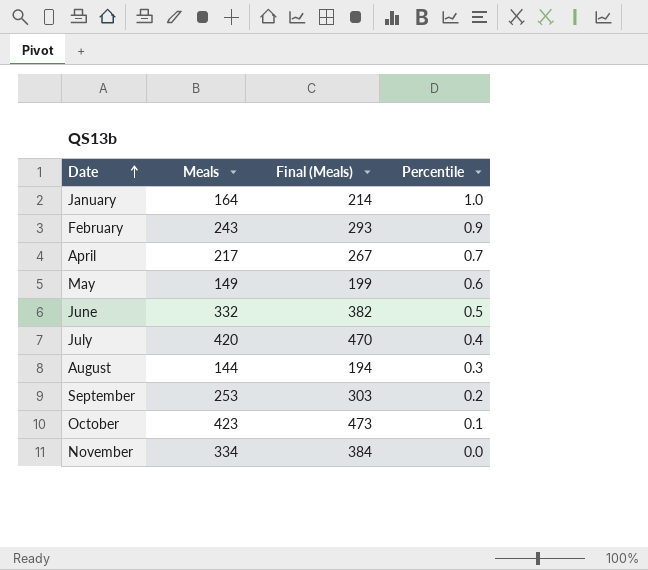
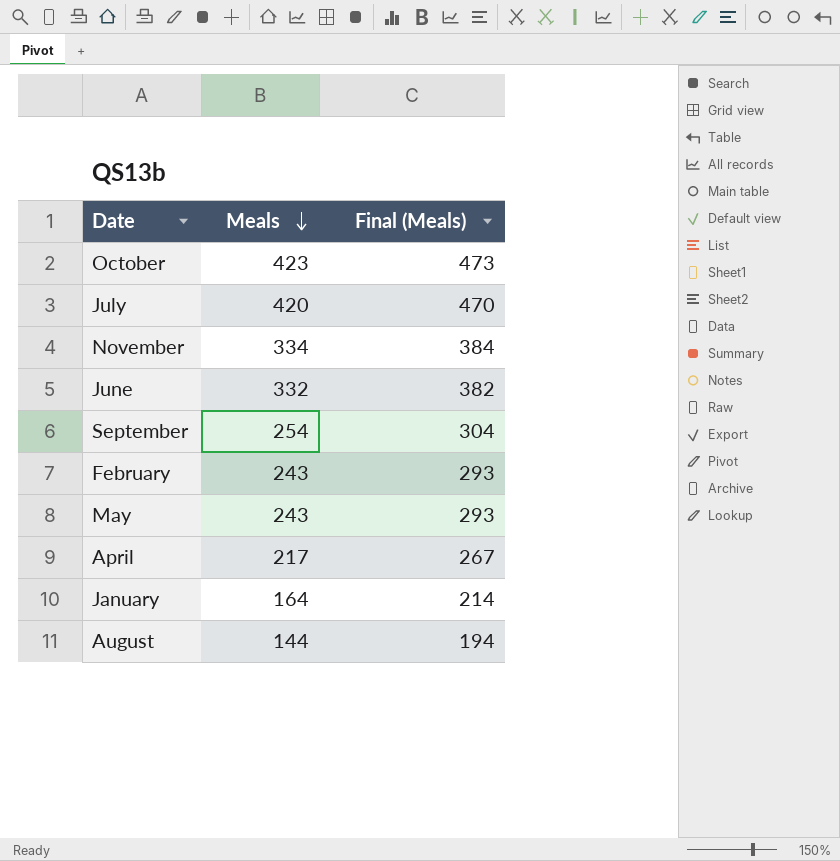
row order: Date ascending -> Meals descending
column Percentile | position: 4 -> none
September | Meals: 253 -> 254
September | Final (Meals): 303 -> 304
May | Meals: 149 -> 243
May | Final (Meals): 199 -> 293

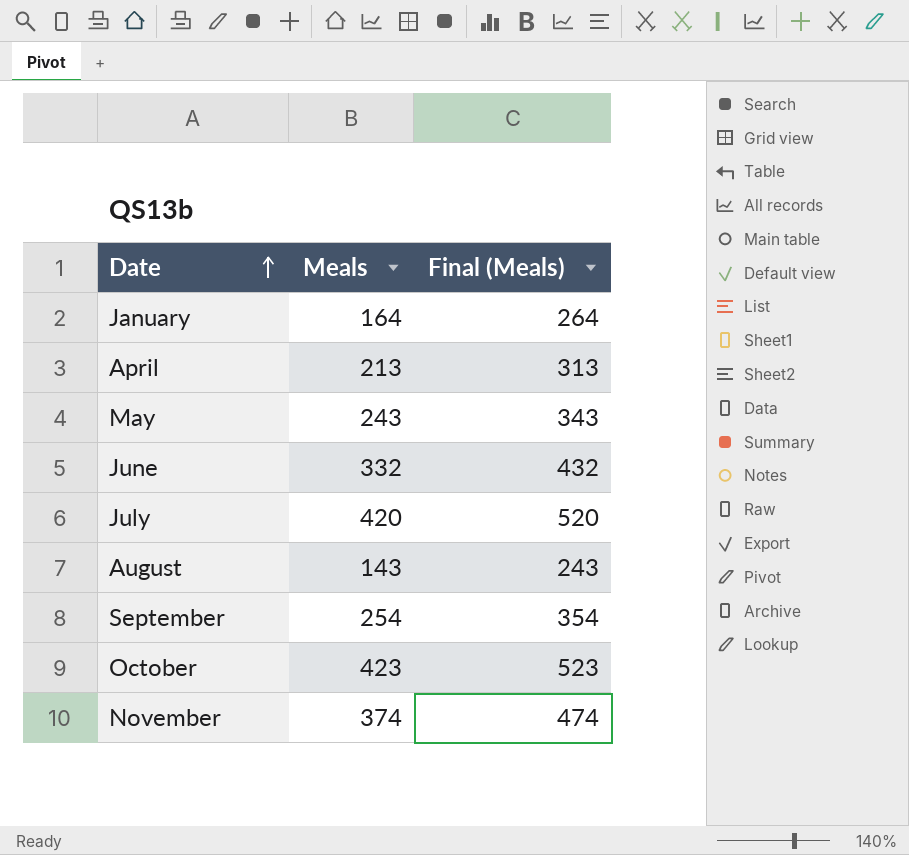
row order: Meals descending -> Date ascending
column Final (Meals) | formula: [Meals] + 50 -> [Meals] + 100
row February: 243 | 293 -> none
April | Meals: 217 -> 213
August | Meals: 144 -> 143
November | Meals: 334 -> 374

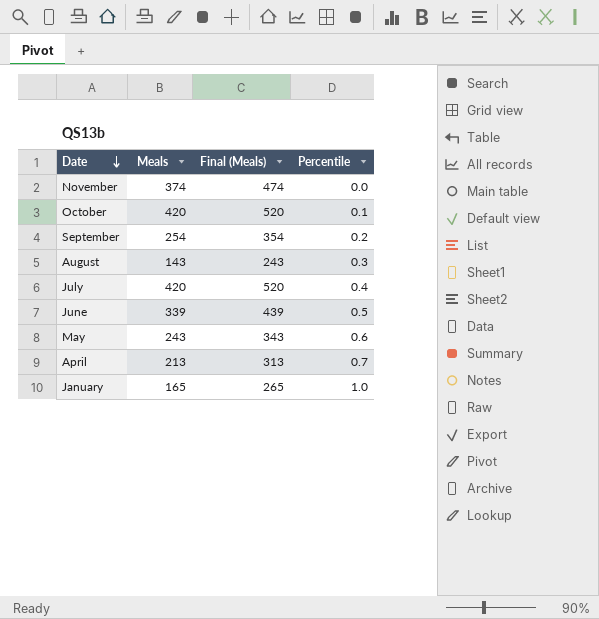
row order: Date ascending -> Date descending
column Percentile | position: none -> 4
October | Meals: 423 -> 420
October | Final (Meals): 523 -> 520
June | Meals: 332 -> 339
June | Final (Meals): 432 -> 439
January | Meals: 164 -> 165
January | Final (Meals): 264 -> 265

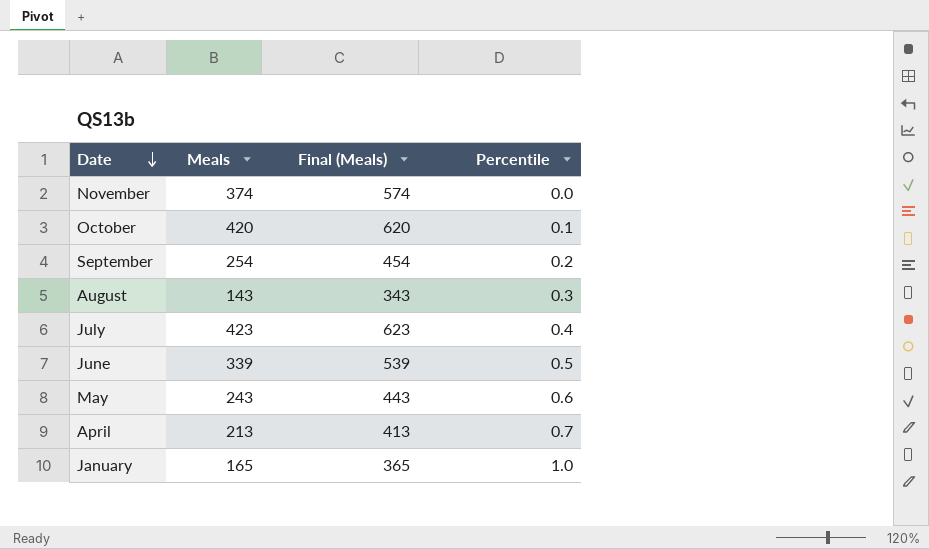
column Final (Meals) | formula: [Meals] + 100 -> [Meals] + 200
July | Meals: 420 -> 423

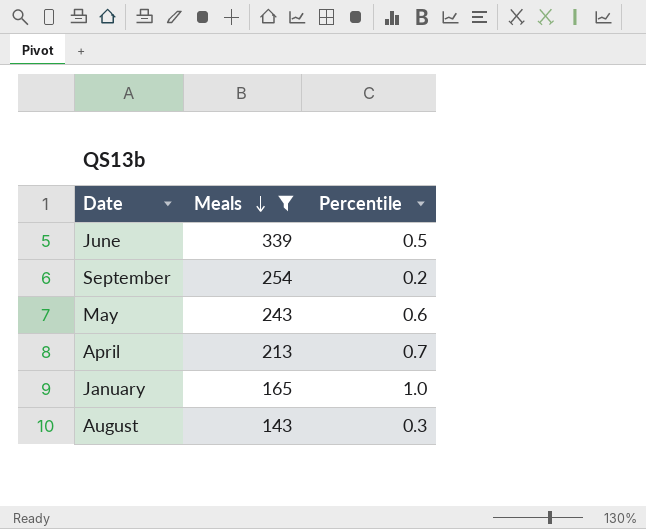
filter: none -> Meals <= 339
row order: Date descending -> Meals descending
column Final (Meals) | formula: [Meals] + 200 -> none

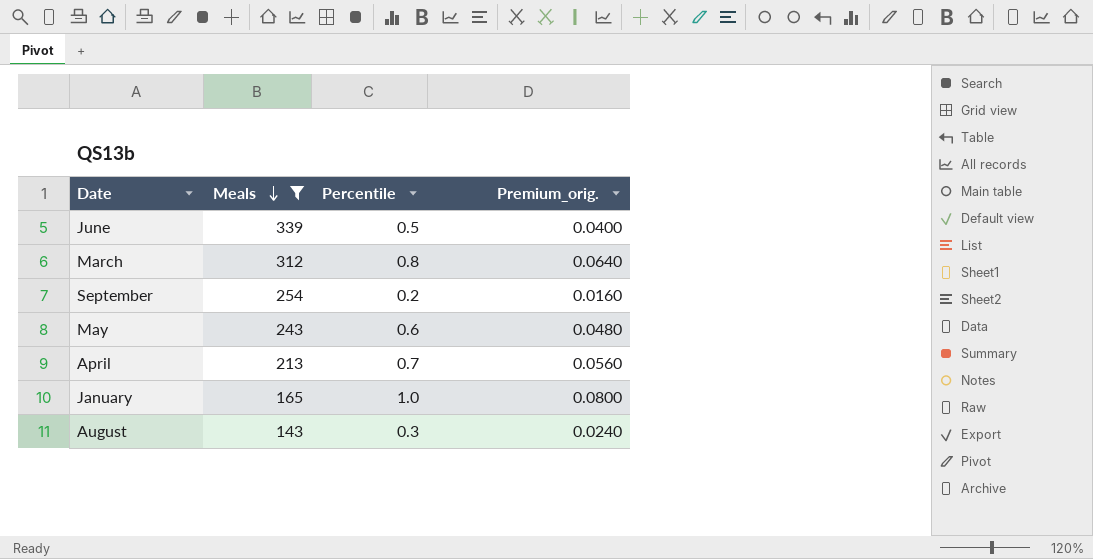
column Premium_orig. | formula: none -> [Percentile] * 0.08
row March: none -> 312 | 0.8 | 0.0640

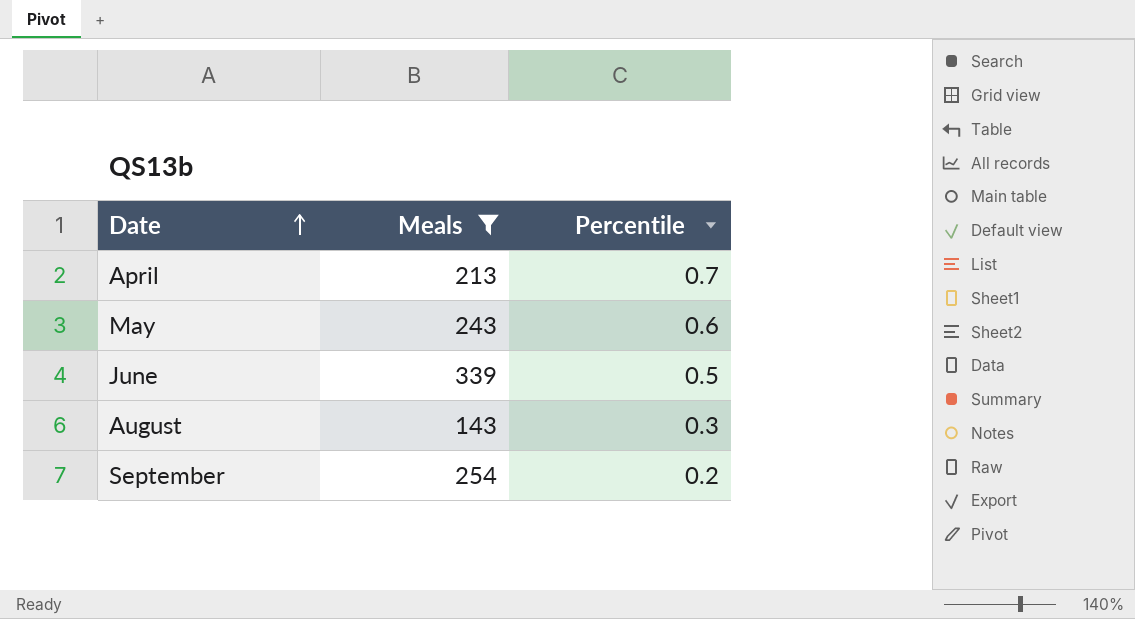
row order: Meals descending -> Date ascending
column Premium_orig. | formula: [Percentile] * 0.08 -> none
row March: 312 | 0.8 | 0.0640 -> none
row January: 165 | 1.0 | 0.0800 -> none

